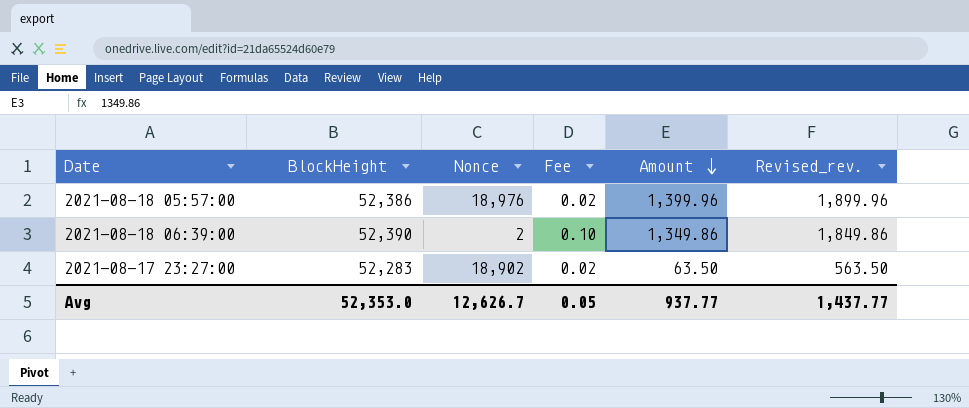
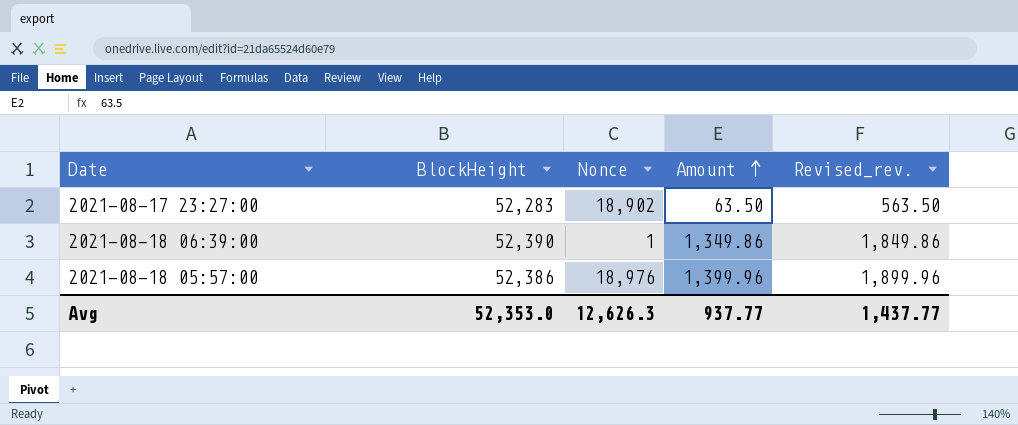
row order: Amount descending -> Amount ascending
column Fee | position: 4 -> none
2021-08-18 06:39:00 | Nonce: 2 -> 1
Avg | Nonce: 12,626.7 -> 12,626.3

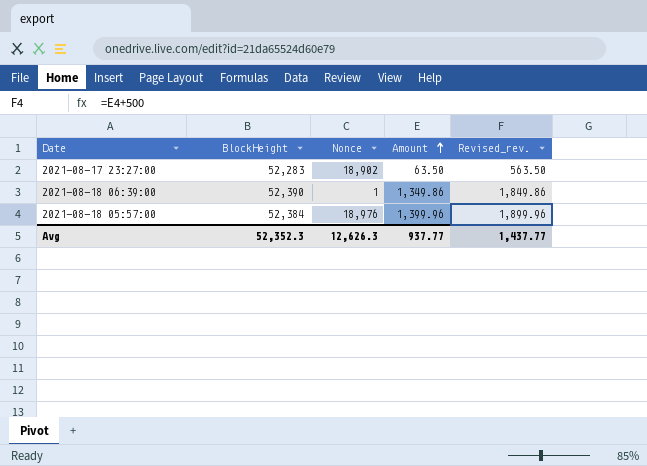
2021-08-18 05:57:00 | BlockHeight: 52,386 -> 52,384
Avg | BlockHeight: 52,353.0 -> 52,352.3

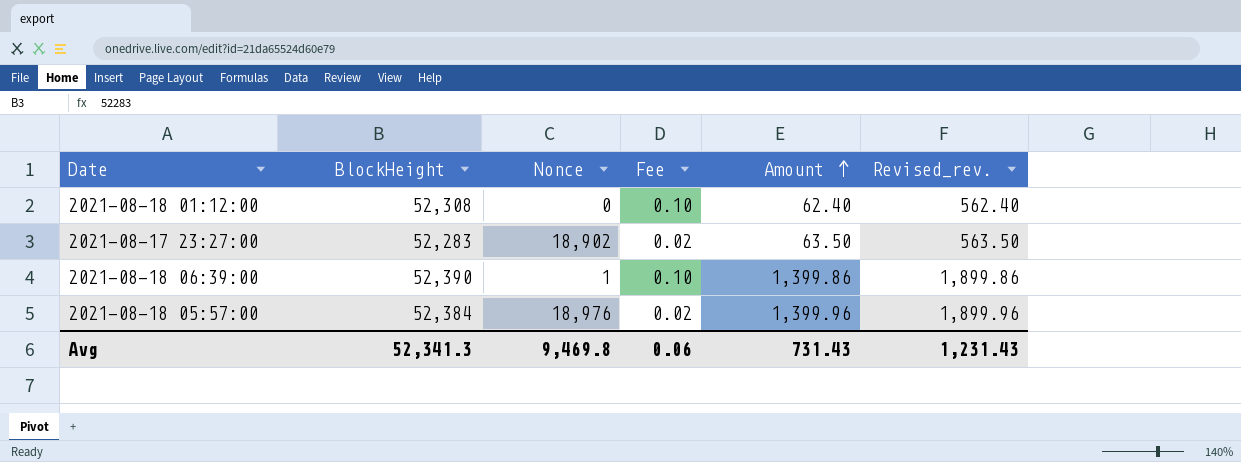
column Fee | position: none -> 4
row 2021-08-18 01:12:00: none -> 52,308 | 0 | 0.10 | 62.40 | 562.40
2021-08-18 06:39:00 | Amount: 1,349.86 -> 1,399.86
2021-08-18 06:39:00 | Revised_rev.: 1,849.86 -> 1,899.86
Avg | BlockHeight: 52,352.3 -> 52,341.3
Avg | Nonce: 12,626.3 -> 9,469.8
Avg | Amount: 937.77 -> 731.43
Avg | Revised_rev.: 1,437.77 -> 1,231.43

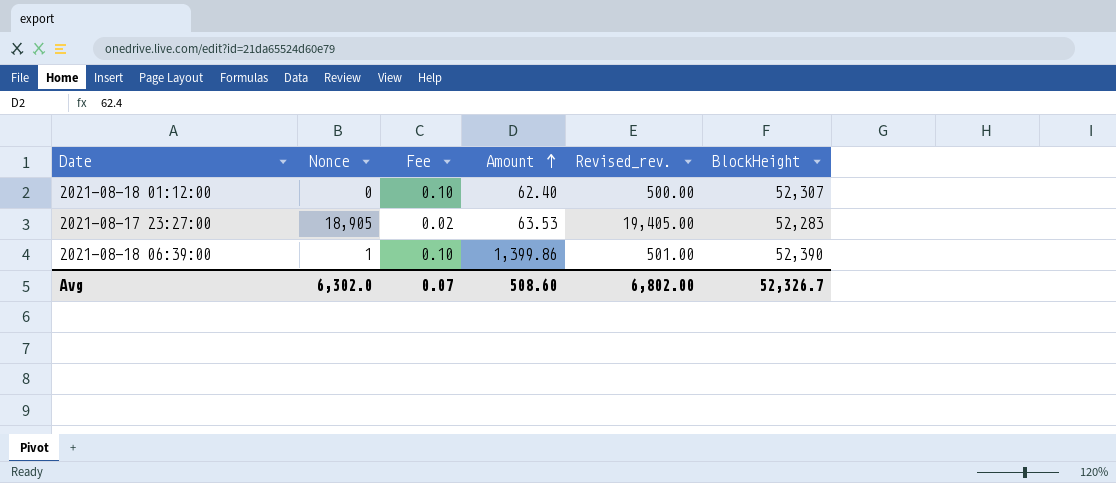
column Revised_rev. | formula: [Amount] + 500 -> [Nonce] + 500
column BlockHeight | position: 2 -> 6
row 2021-08-18 05:57:00: 52,384 | 18,976 | 0.02 | 1,399.96 | 1,899.96 -> none
2021-08-18 01:12:00 | BlockHeight: 52,308 -> 52,307
2021-08-17 23:27:00 | Nonce: 18,902 -> 18,905
2021-08-17 23:27:00 | Amount: 63.50 -> 63.53
Avg | Nonce: 9,469.8 -> 6,302.0
Avg | Fee: 0.06 -> 0.07
Avg | Amount: 731.43 -> 508.60
Avg | Revised_rev.: 1,231.43 -> 6,802.00
Avg | BlockHeight: 52,341.3 -> 52,326.7

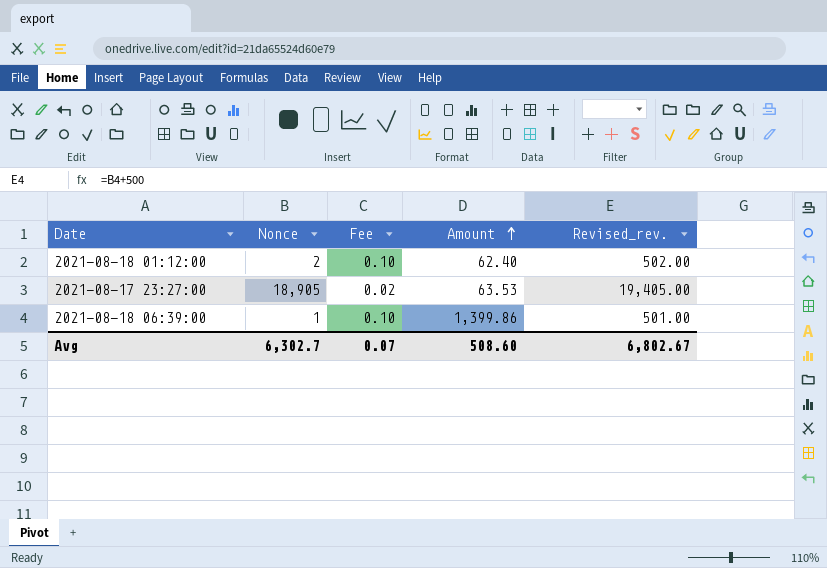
column BlockHeight | position: 6 -> none
2021-08-18 01:12:00 | Nonce: 0 -> 2
2021-08-18 01:12:00 | Revised_rev.: 500.00 -> 502.00
Avg | Nonce: 6,302.0 -> 6,302.7
Avg | Revised_rev.: 6,802.00 -> 6,802.67

